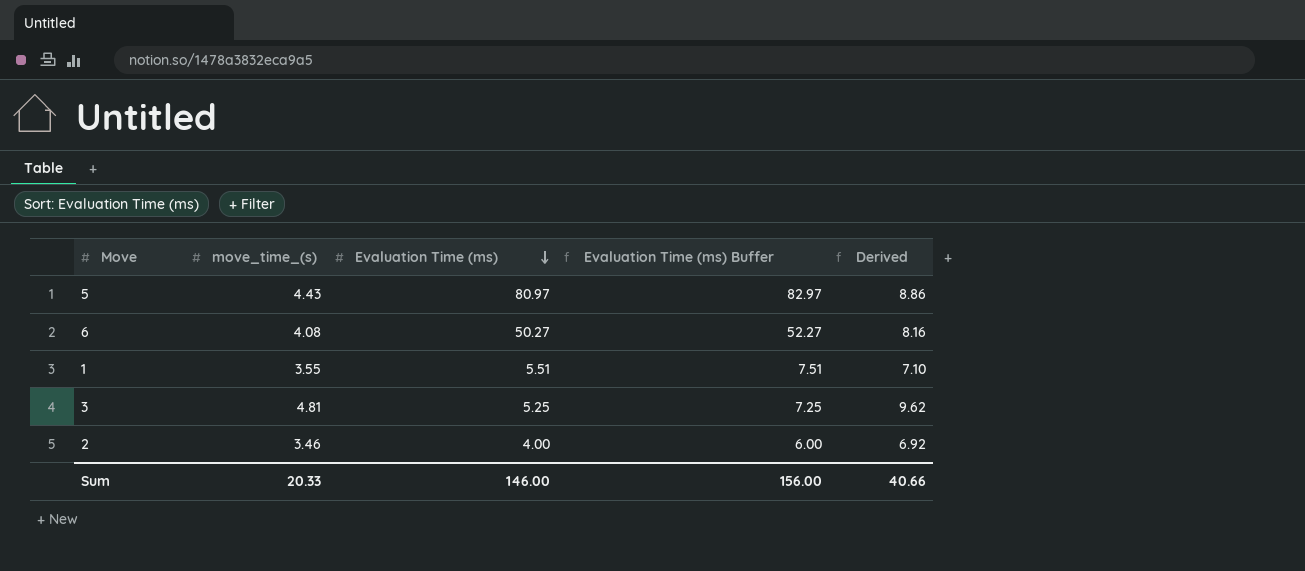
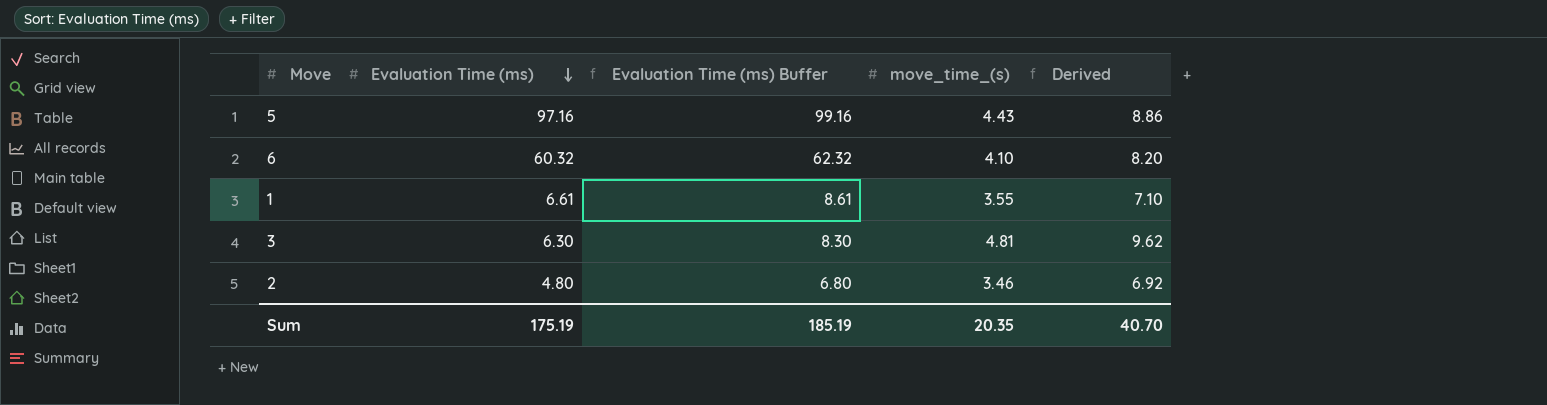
column move_time_(s) | position: 2 -> 4
5 | Evaluation Time (ms): 80.97 -> 97.16
5 | Evaluation Time (ms) Buffer: 82.97 -> 99.16
6 | Evaluation Time (ms): 50.27 -> 60.32
6 | Evaluation Time (ms) Buffer: 52.27 -> 62.32
6 | move_time_(s): 4.08 -> 4.10
6 | Derived: 8.16 -> 8.20
1 | Evaluation Time (ms): 5.51 -> 6.61
1 | Evaluation Time (ms) Buffer: 7.51 -> 8.61
3 | Evaluation Time (ms): 5.25 -> 6.30
3 | Evaluation Time (ms) Buffer: 7.25 -> 8.30
2 | Evaluation Time (ms): 4.00 -> 4.80
2 | Evaluation Time (ms) Buffer: 6.00 -> 6.80
Sum | Evaluation Time (ms): 146.00 -> 175.19
Sum | Evaluation Time (ms) Buffer: 156.00 -> 185.19
Sum | move_time_(s): 20.33 -> 20.35
Sum | Derived: 40.66 -> 40.70

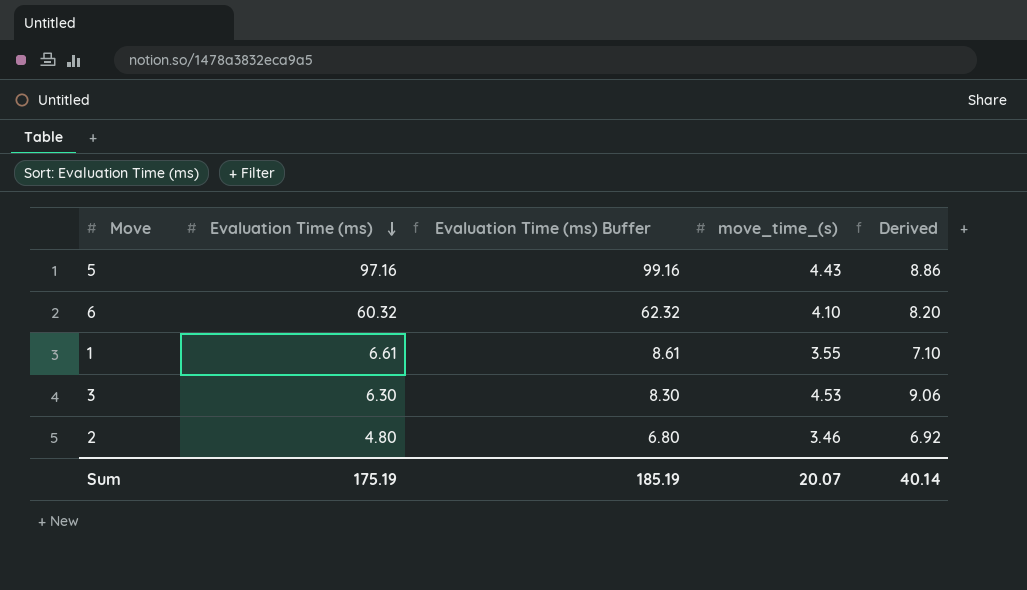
3 | move_time_(s): 4.81 -> 4.53
3 | Derived: 9.62 -> 9.06
Sum | move_time_(s): 20.35 -> 20.07
Sum | Derived: 40.70 -> 40.14

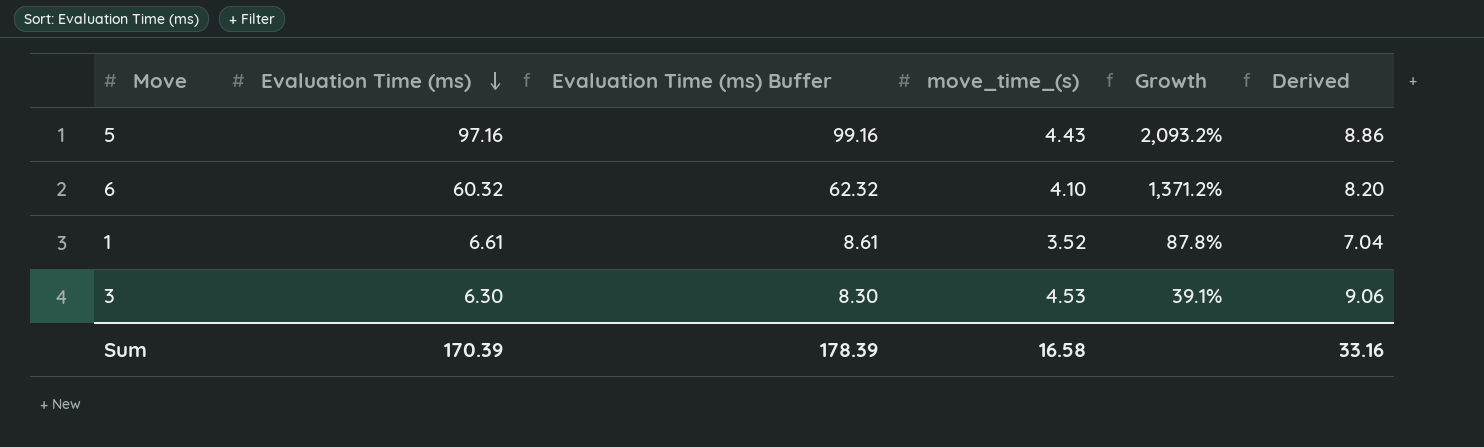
column Growth | formula: none -> ([Evaluation Time (ms)] - [move_time_(s)]) / [move_time_(s)]
row 2: 4.80 | 6.80 | 3.46 | 6.92 -> none
1 | move_time_(s): 3.55 -> 3.52
1 | Derived: 7.10 -> 7.04
Sum | Evaluation Time (ms): 175.19 -> 170.39
Sum | Evaluation Time (ms) Buffer: 185.19 -> 178.39
Sum | move_time_(s): 20.07 -> 16.58
Sum | Derived: 40.14 -> 33.16

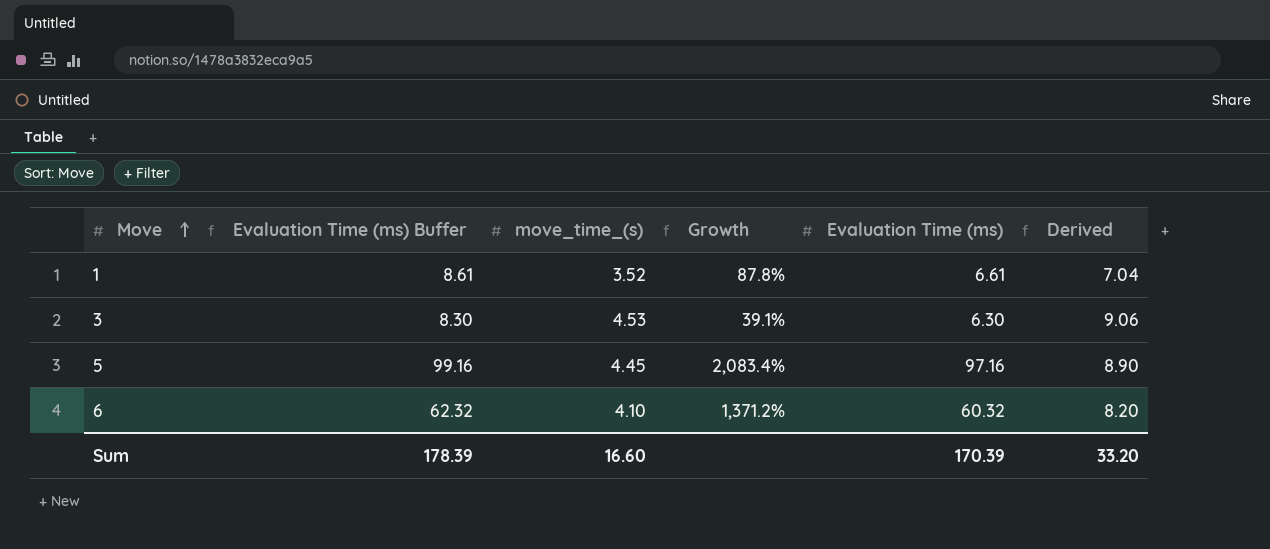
row order: Evaluation Time (ms) descending -> Move ascending
column Evaluation Time (ms) | position: 2 -> 5
5 | move_time_(s): 4.43 -> 4.45
5 | Growth: 2,093.2% -> 2,083.4%
5 | Derived: 8.86 -> 8.90
Sum | move_time_(s): 16.58 -> 16.60
Sum | Derived: 33.16 -> 33.20

